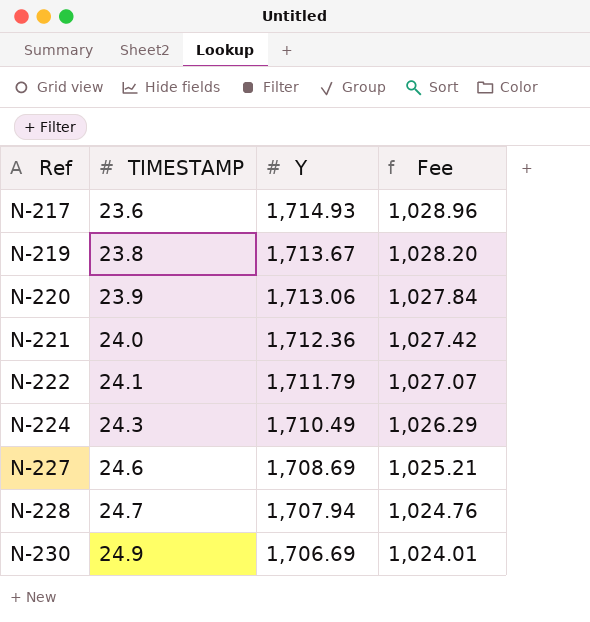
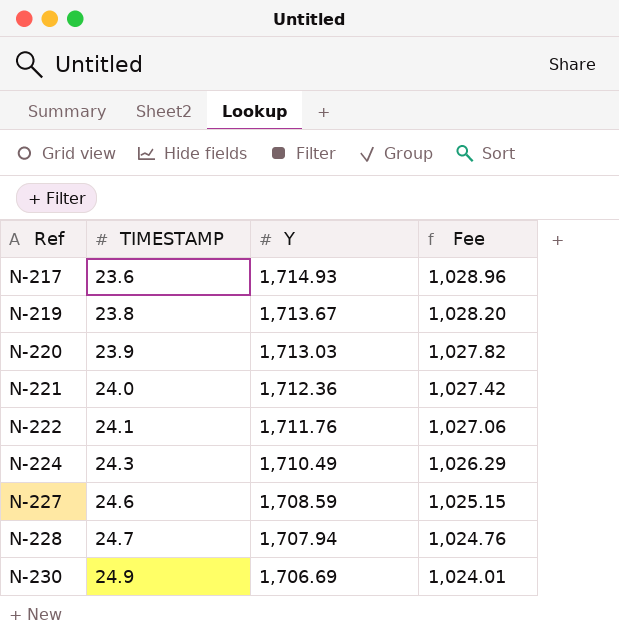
N-220 | Y: 1,713.06 -> 1,713.03
N-220 | Fee: 1,027.84 -> 1,027.82
N-222 | Y: 1,711.79 -> 1,711.76
N-222 | Fee: 1,027.07 -> 1,027.06
N-227 | Y: 1,708.69 -> 1,708.59
N-227 | Fee: 1,025.21 -> 1,025.15

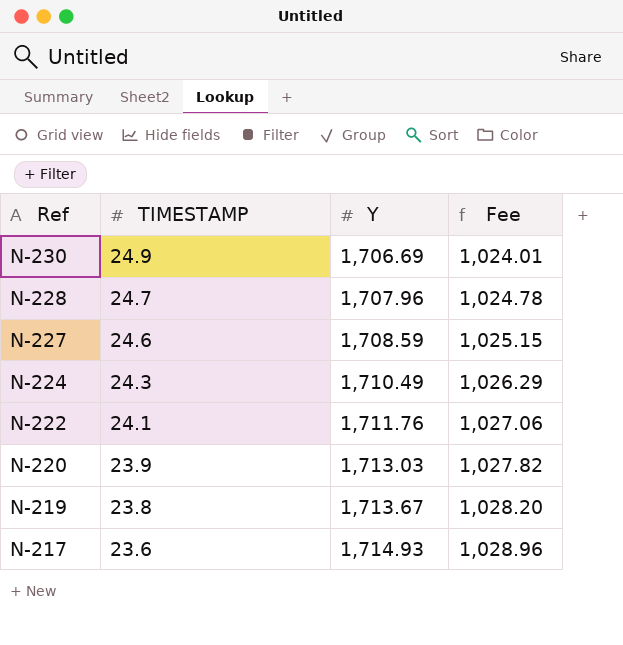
row order: Ref ascending -> Ref descending
row N-221: 24.0 | 1,712.36 | 1,027.42 -> none
N-228 | Y: 1,707.94 -> 1,707.96
N-228 | Fee: 1,024.76 -> 1,024.78

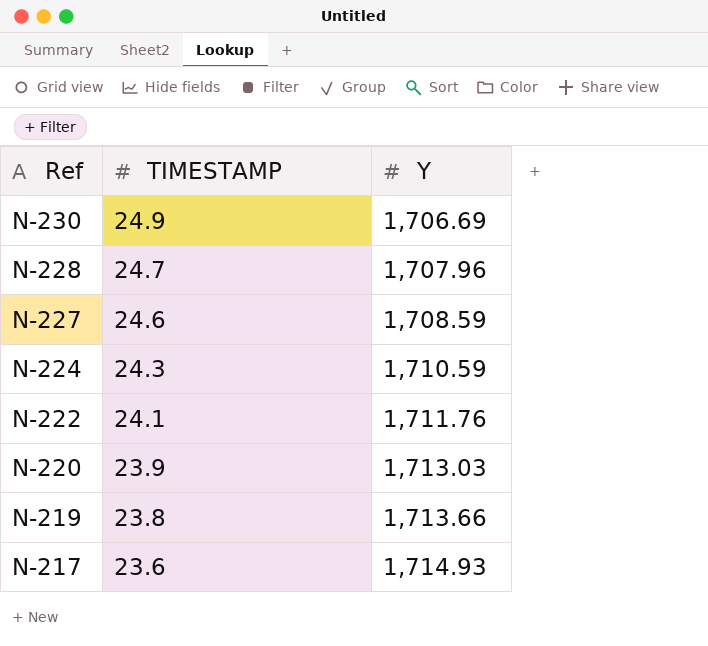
column Fee | formula: [Y] * 0.6 -> none
N-224 | Y: 1,710.49 -> 1,710.59
N-219 | Y: 1,713.67 -> 1,713.66

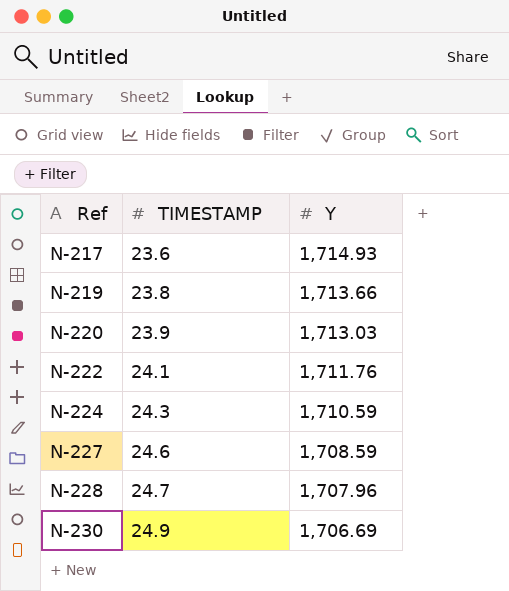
row order: Ref descending -> Ref ascending

